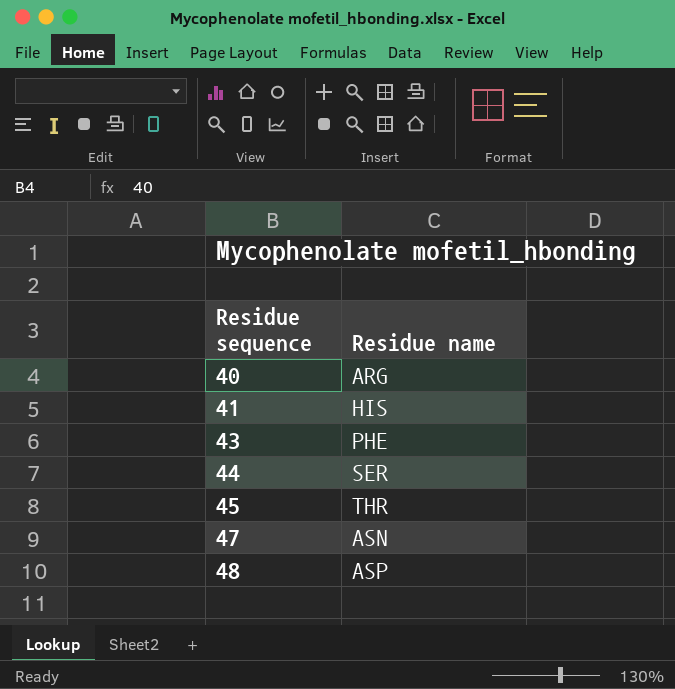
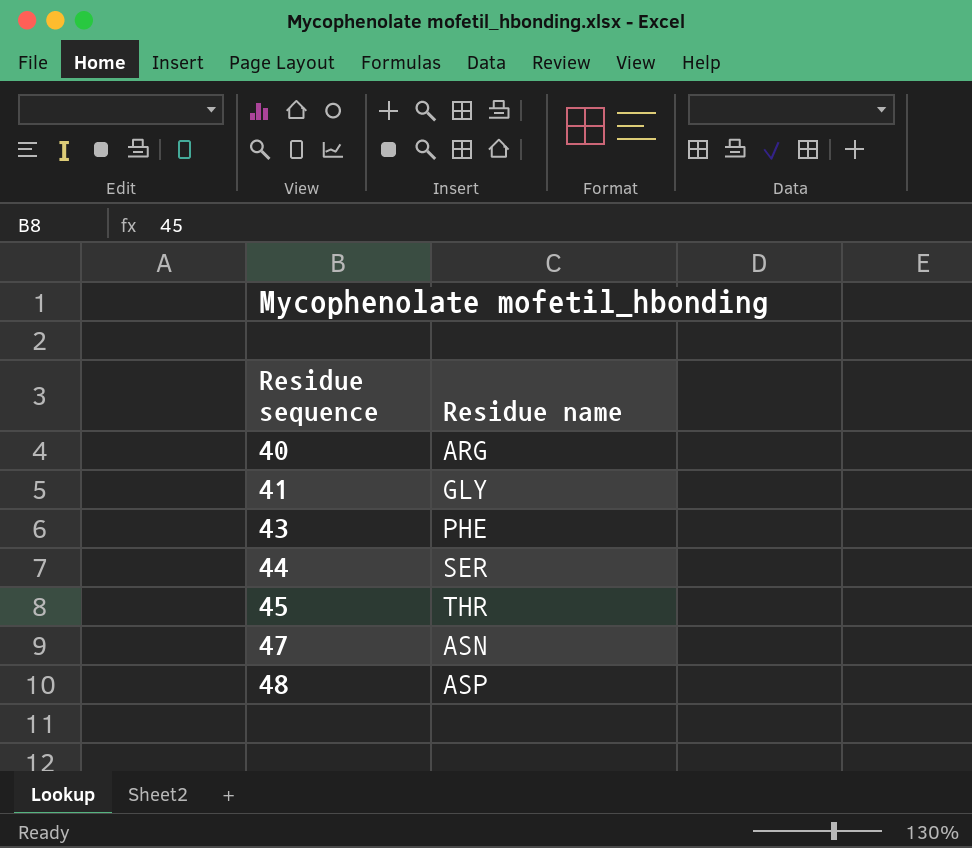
41 | Residue name: HIS -> GLY

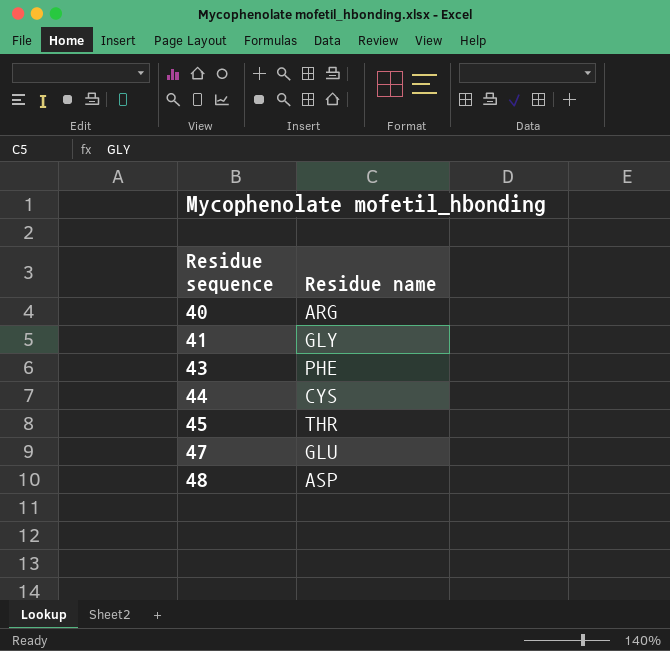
44 | Residue name: SER -> CYS
47 | Residue name: ASN -> GLU

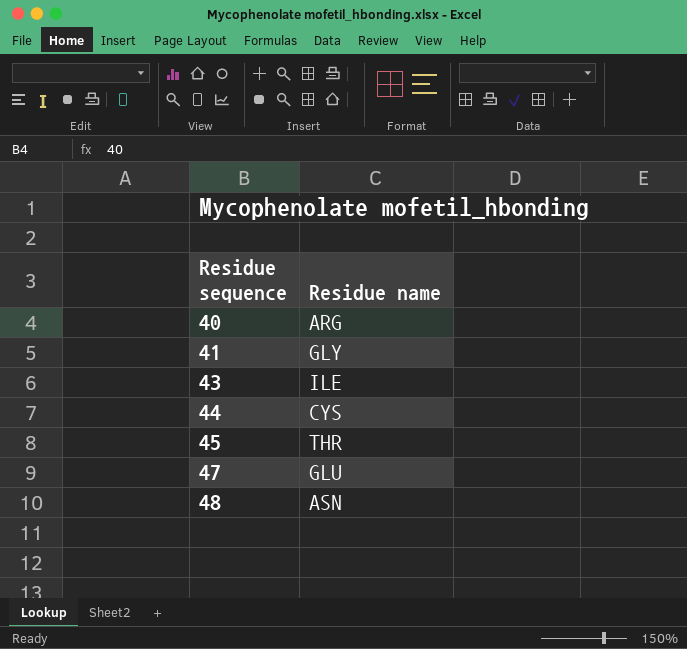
43 | Residue name: PHE -> ILE
48 | Residue name: ASP -> ASN

